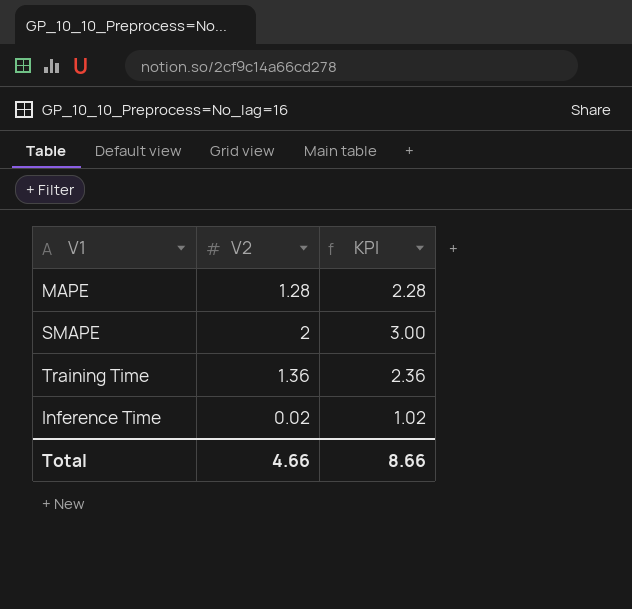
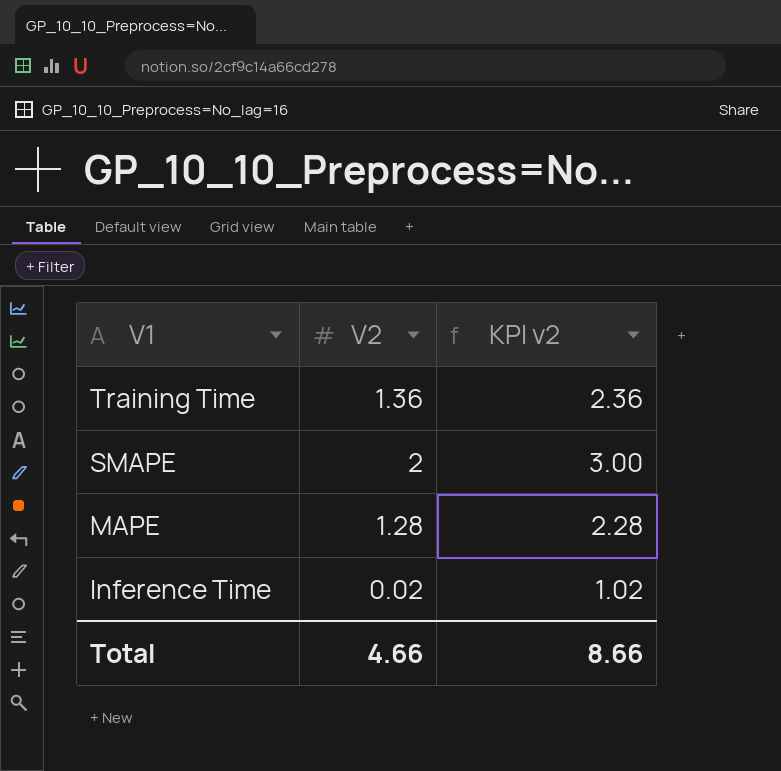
row order: none -> V1 descending
column name: KPI -> KPI v2

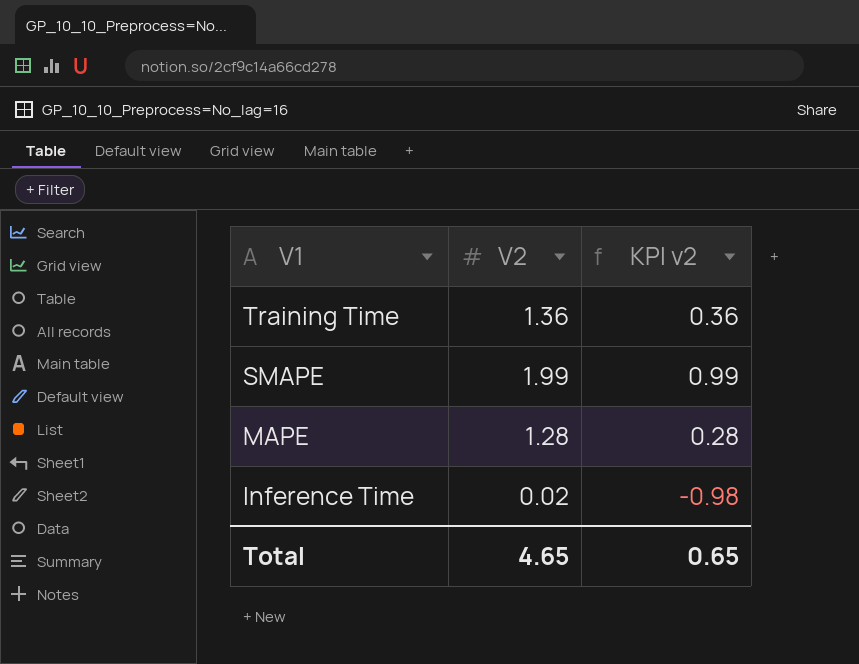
column KPI v2 | formula: [V2] + 1 -> [V2] - 1
SMAPE | V2: 2 -> 1.99
Total | V2: 4.66 -> 4.65
Total | KPI v2: 8.66 -> 0.65

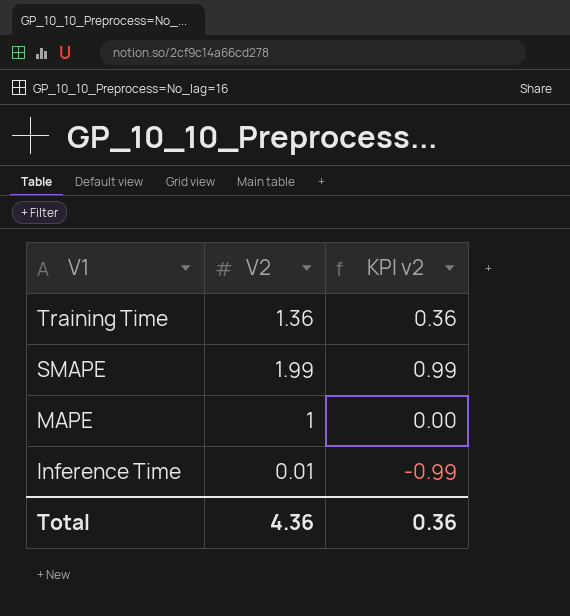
MAPE | V2: 1.28 -> 1
MAPE | KPI v2: 0.28 -> 0.00
Inference Time | V2: 0.02 -> 0.01
Inference Time | KPI v2: -0.98 -> -0.99
Total | V2: 4.65 -> 4.36
Total | KPI v2: 0.65 -> 0.36

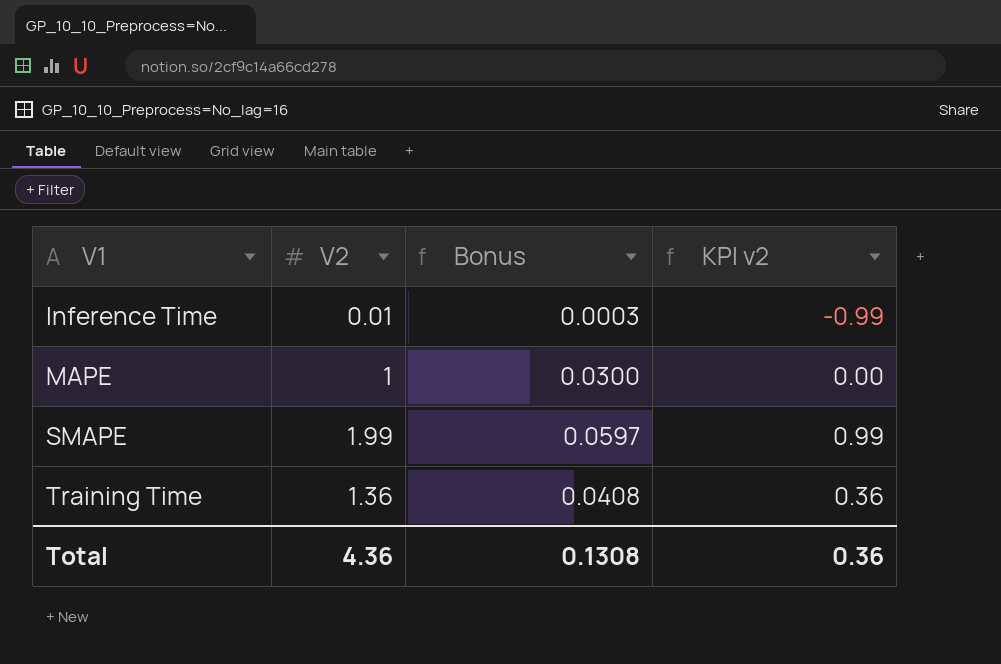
row order: V1 descending -> V1 ascending
column Bonus | formula: none -> [V2] * 0.03

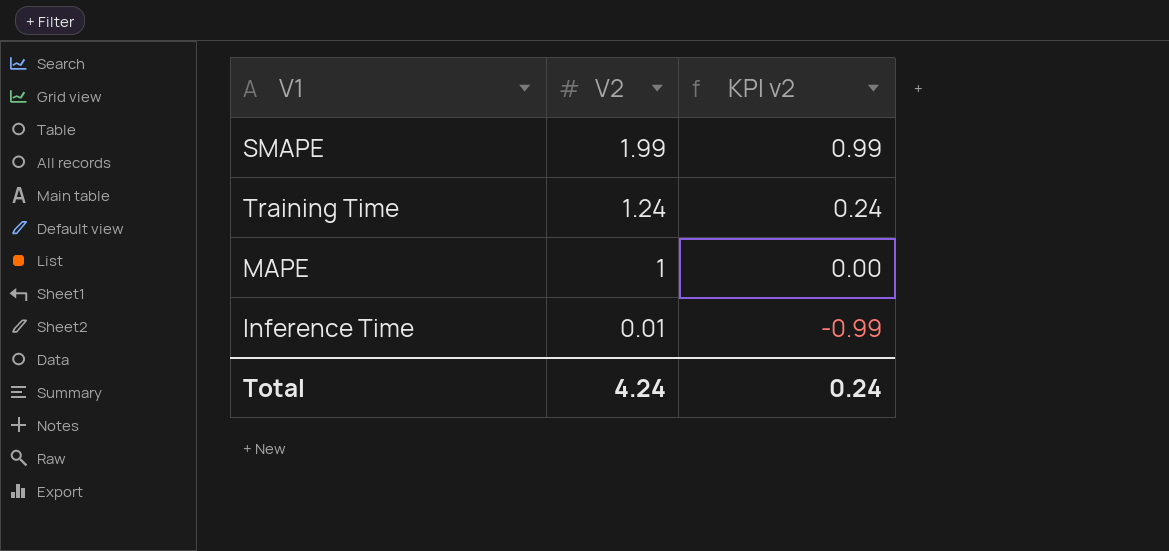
row order: V1 ascending -> V2 descending
column Bonus | formula: [V2] * 0.03 -> none
Training Time | V2: 1.36 -> 1.24
Training Time | KPI v2: 0.36 -> 0.24
Total | V2: 4.36 -> 4.24
Total | KPI v2: 0.36 -> 0.24

